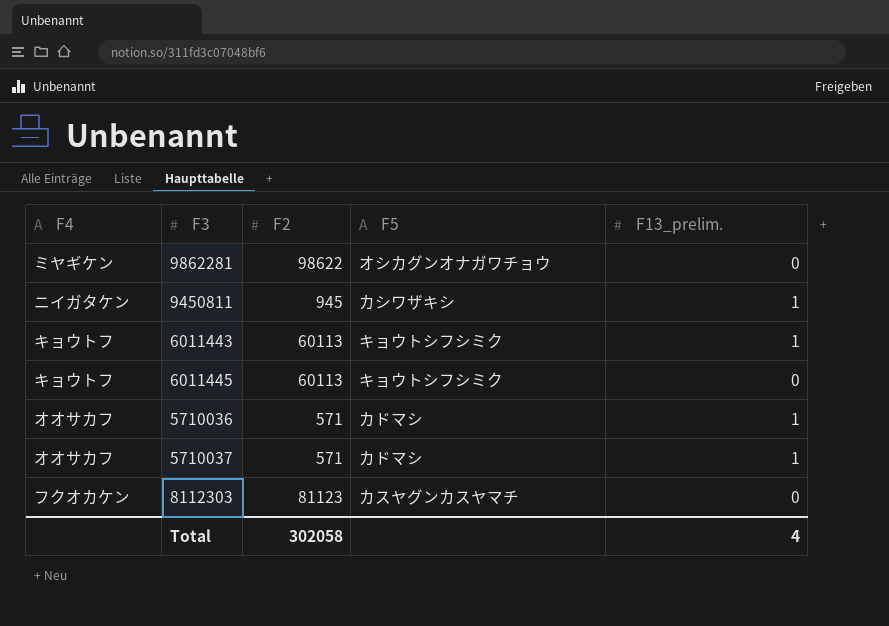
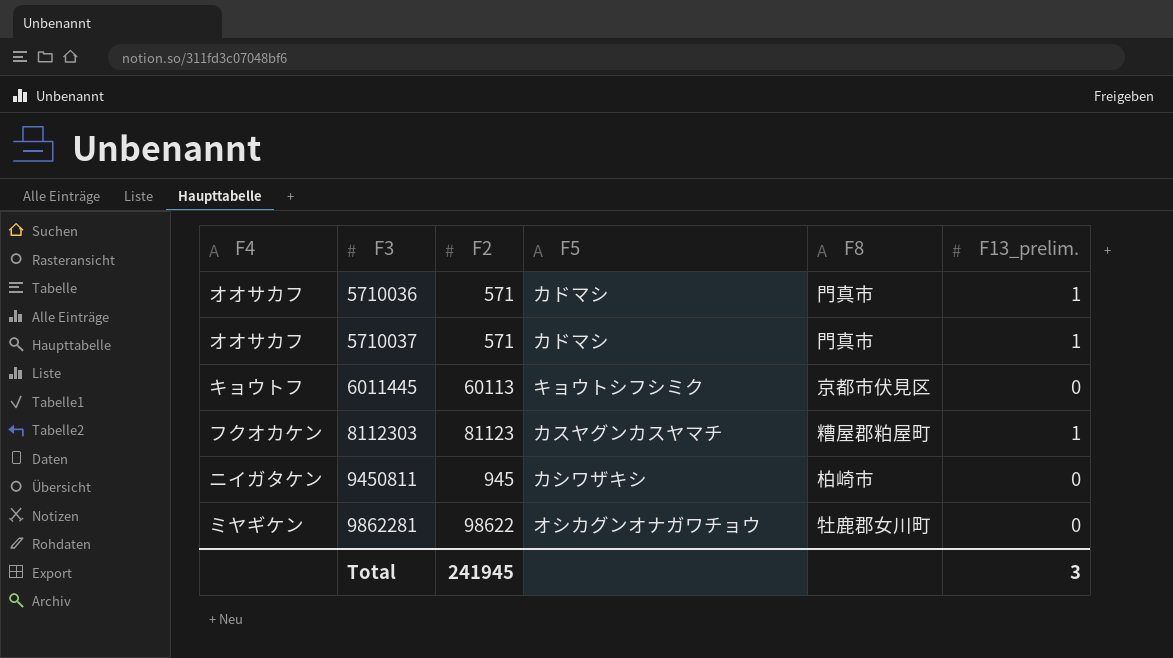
row order: none -> F3 ascending
column F8 | position: none -> 5
row 6011443: キョウトフ | 60113 | キョウトシフシミク | 1 -> none
8112303 | F13_prelim.: 0 -> 1
9450811 | F13_prelim.: 1 -> 0
Total | F2: 302058 -> 241945
Total | F13_prelim.: 4 -> 3

